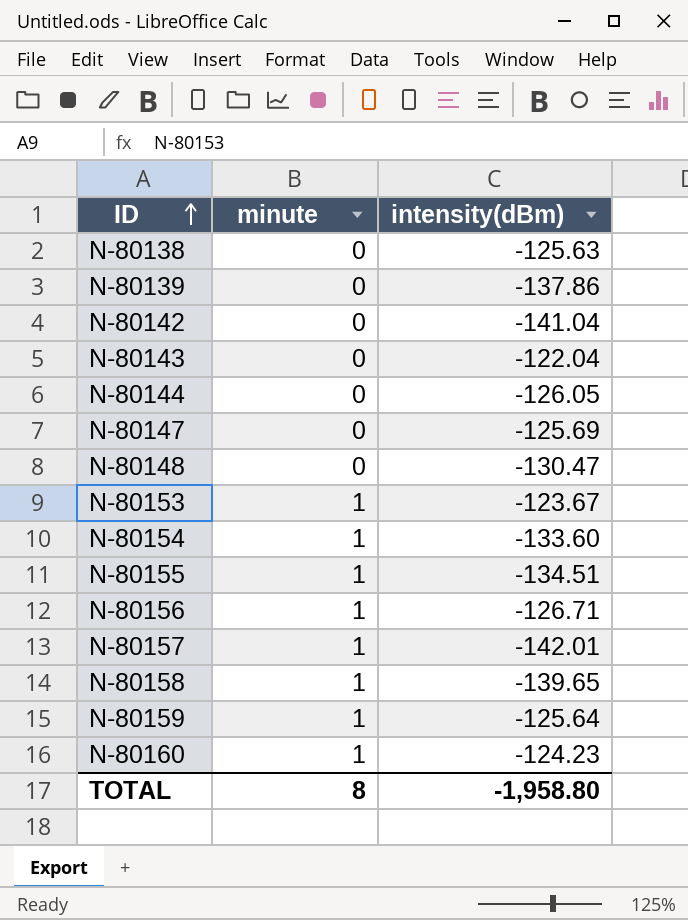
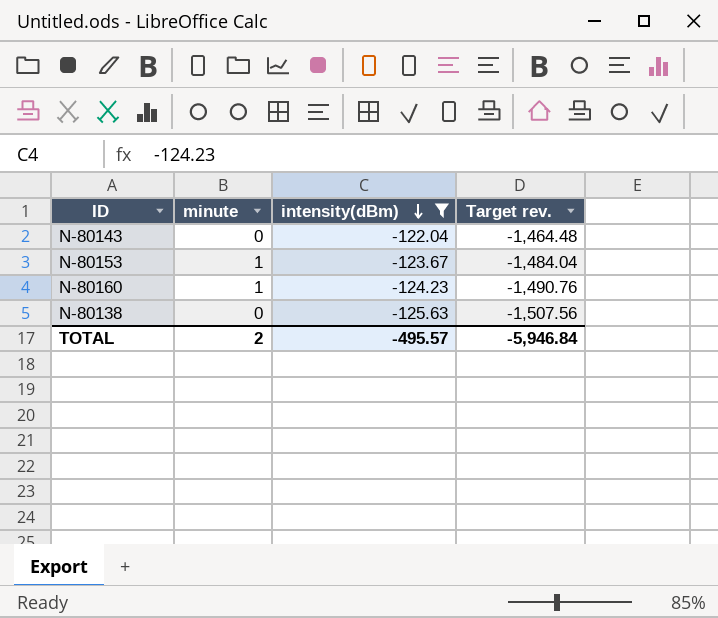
filter: none -> intensity(dBm) >= -125.63
row order: ID ascending -> intensity(dBm) descending
column Target rev. | formula: none -> [intensity(dBm)] * 12
TOTAL | minute: 8 -> 2
TOTAL | intensity(dBm): -1,958.80 -> -495.57

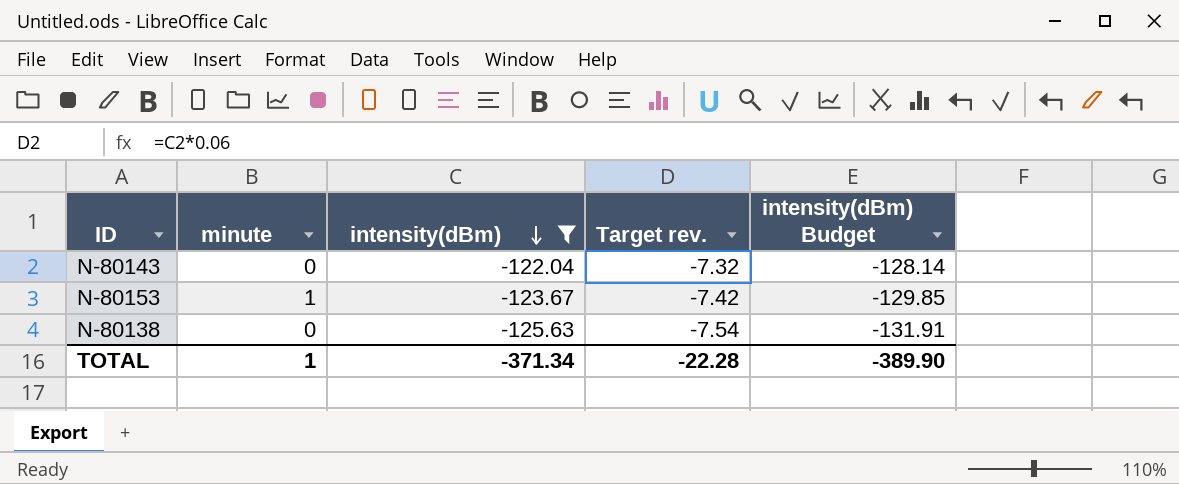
column Target rev. | formula: [intensity(dBm)] * 12 -> [intensity(dBm)] * 0.06
column intensity(dBm) Budget | formula: none -> [intensity(dBm)] * 1.05
row N-80160: 1 | -124.23 | -1,490.76 -> none
TOTAL | minute: 2 -> 1
TOTAL | intensity(dBm): -495.57 -> -371.34
TOTAL | Target rev.: -5,946.84 -> -22.28

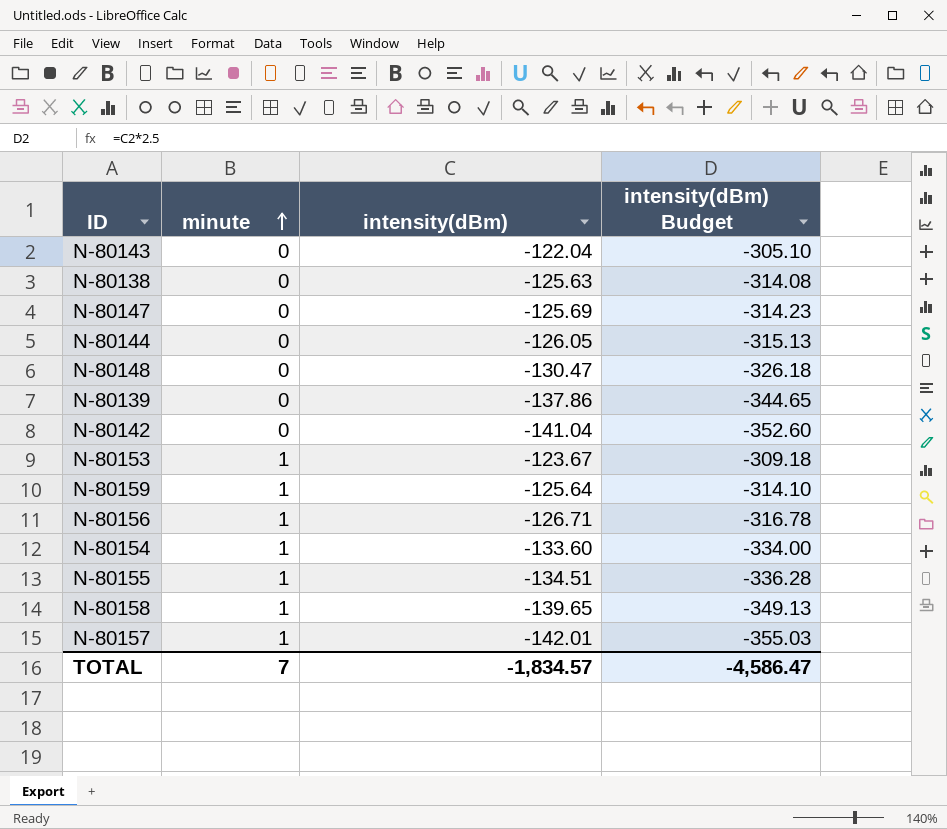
filter: intensity(dBm) >= -125.63 -> none
row order: intensity(dBm) descending -> minute ascending
column Target rev. | formula: [intensity(dBm)] * 0.06 -> none
column intensity(dBm) Budget | formula: [intensity(dBm)] * 1.05 -> [intensity(dBm)] * 2.5
TOTAL | minute: 1 -> 7
TOTAL | intensity(dBm): -371.34 -> -1,834.57
TOTAL | intensity(dBm) Budget: -389.90 -> -4,586.47

